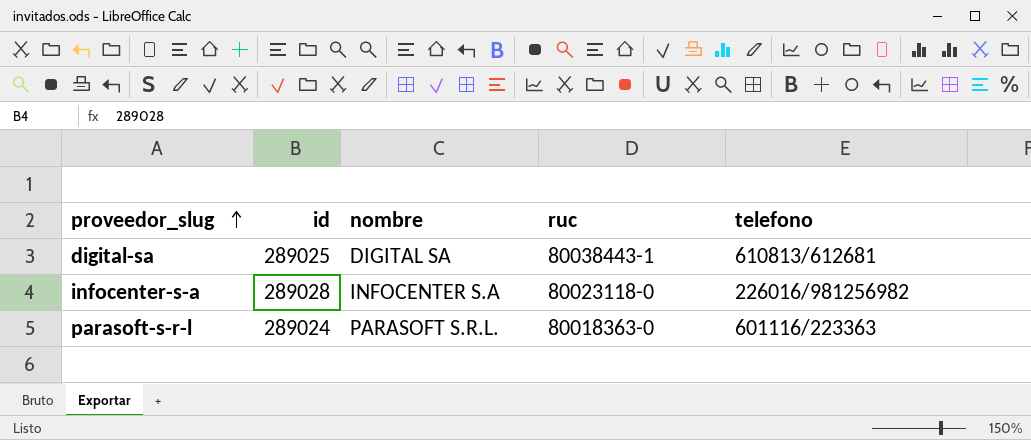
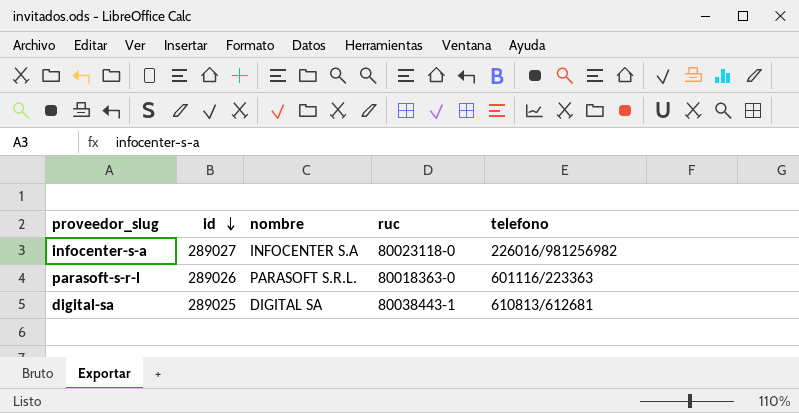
row order: proveedor_slug ascending -> id descending
infocenter-s-a | id: 289028 -> 289027
parasoft-s-r-l | id: 289024 -> 289026

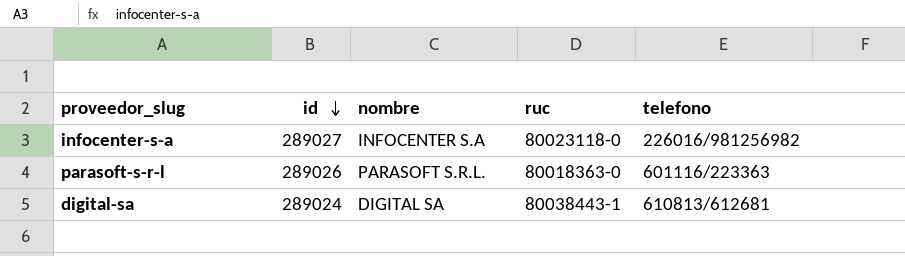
digital-sa | id: 289025 -> 289024

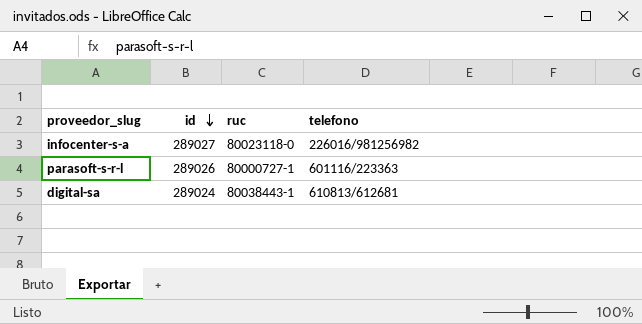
column nombre | position: 3 -> none
parasoft-s-r-l | ruc: 80018363-0 -> 80000727-1

